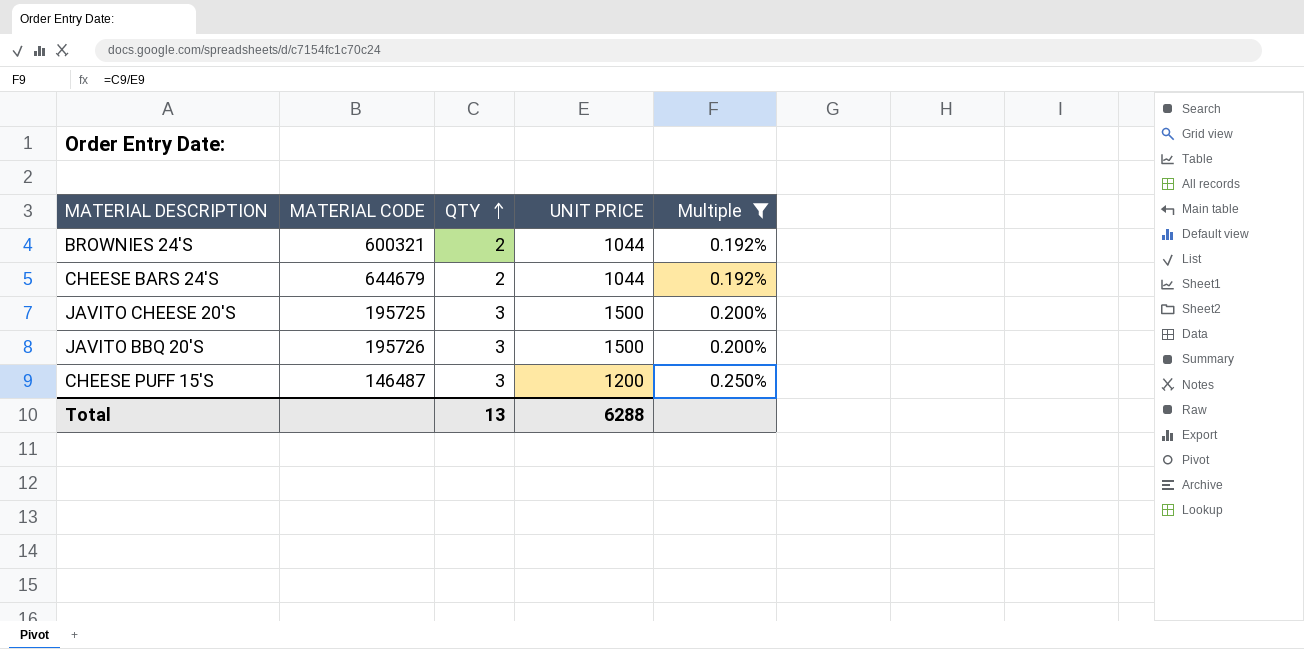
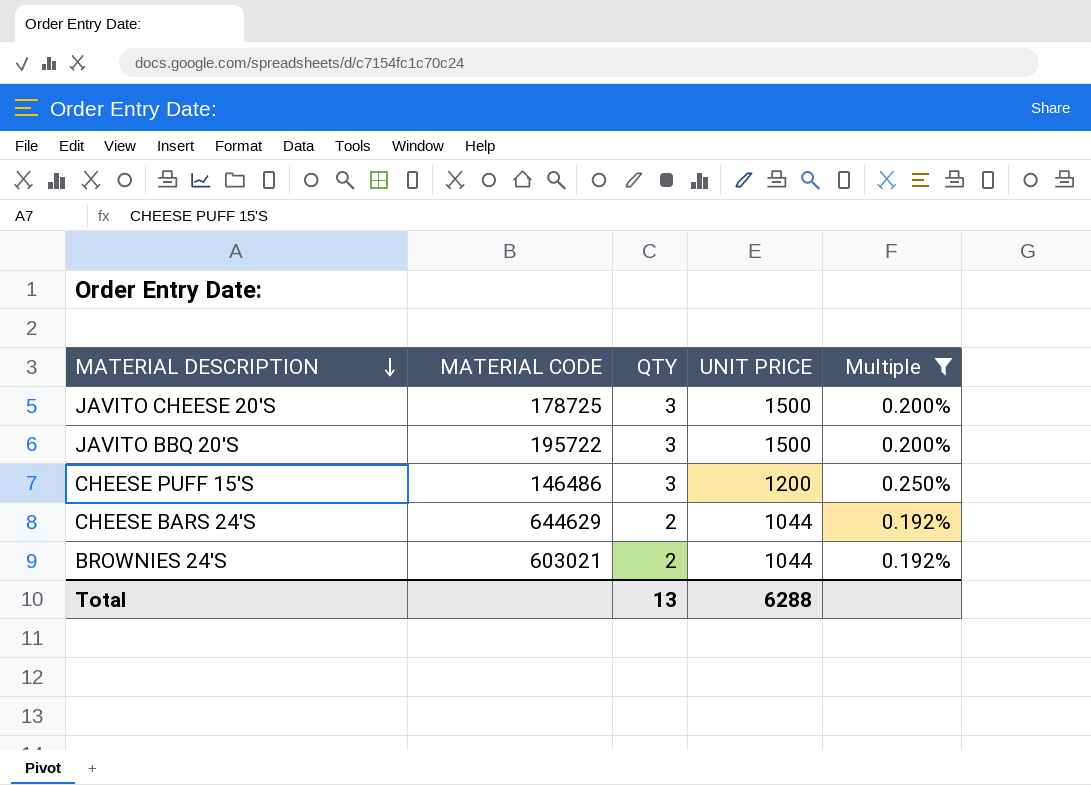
row order: QTY ascending -> MATERIAL DESCRIPTION descending
JAVITO CHEESE 20'S | MATERIAL CODE: 195725 -> 178725
JAVITO BBQ 20'S | MATERIAL CODE: 195726 -> 195722
CHEESE PUFF 15'S | MATERIAL CODE: 146487 -> 146486
CHEESE BARS 24'S | MATERIAL CODE: 644679 -> 644629
BROWNIES 24'S | MATERIAL CODE: 600321 -> 603021

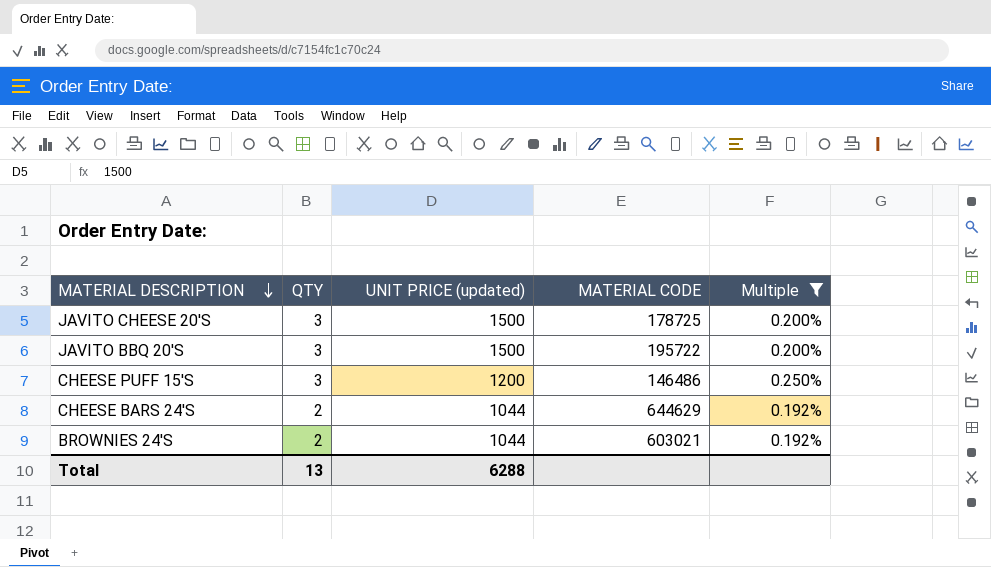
column name: UNIT PRICE -> UNIT PRICE (updated)
column MATERIAL CODE | position: 2 -> 4

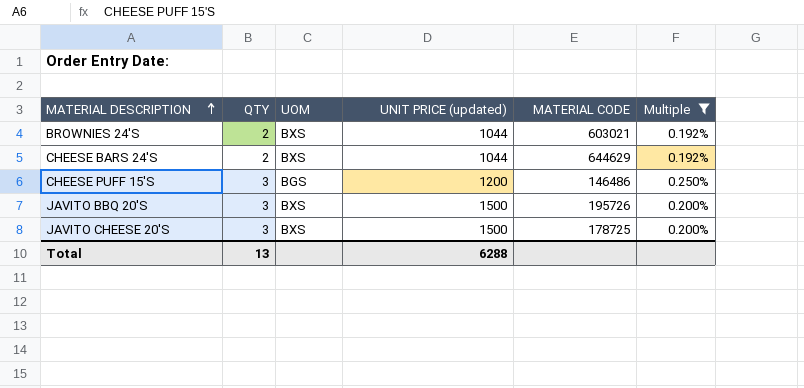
row order: MATERIAL DESCRIPTION descending -> MATERIAL DESCRIPTION ascending
column UOM | position: none -> 3
JAVITO BBQ 20'S | MATERIAL CODE: 195722 -> 195726

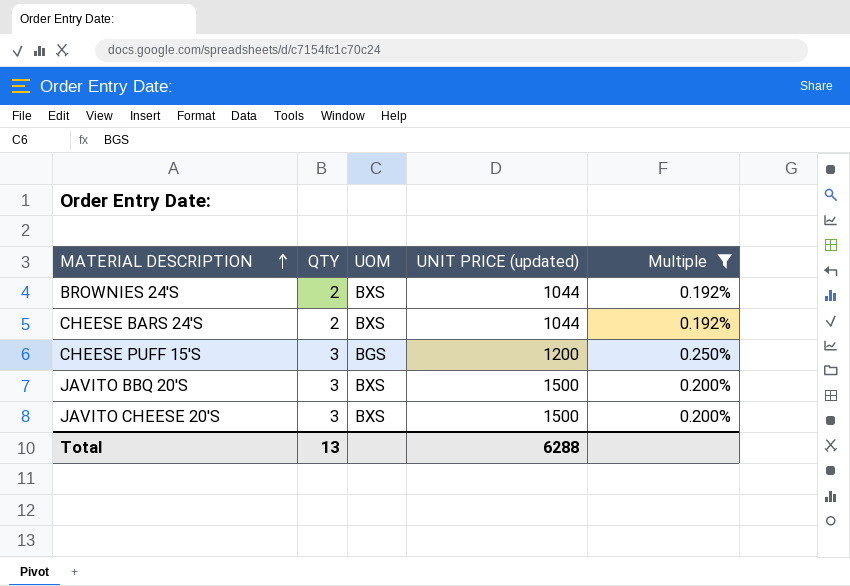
column MATERIAL CODE | position: 5 -> none

